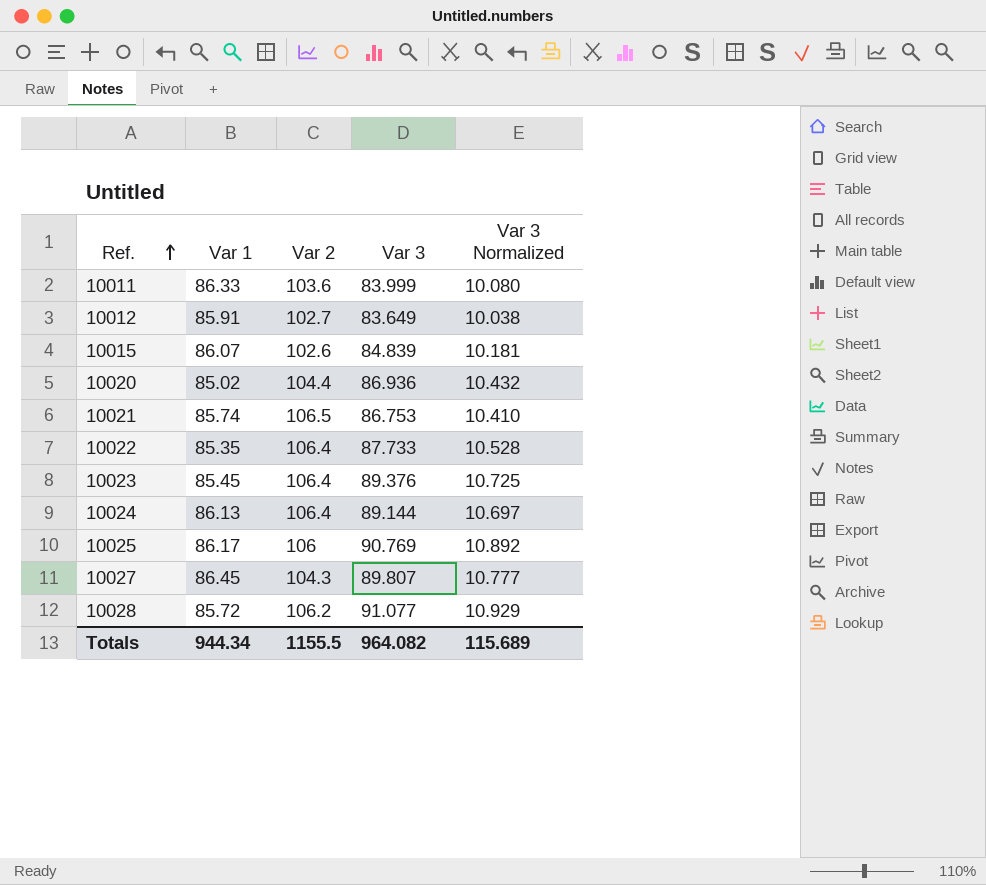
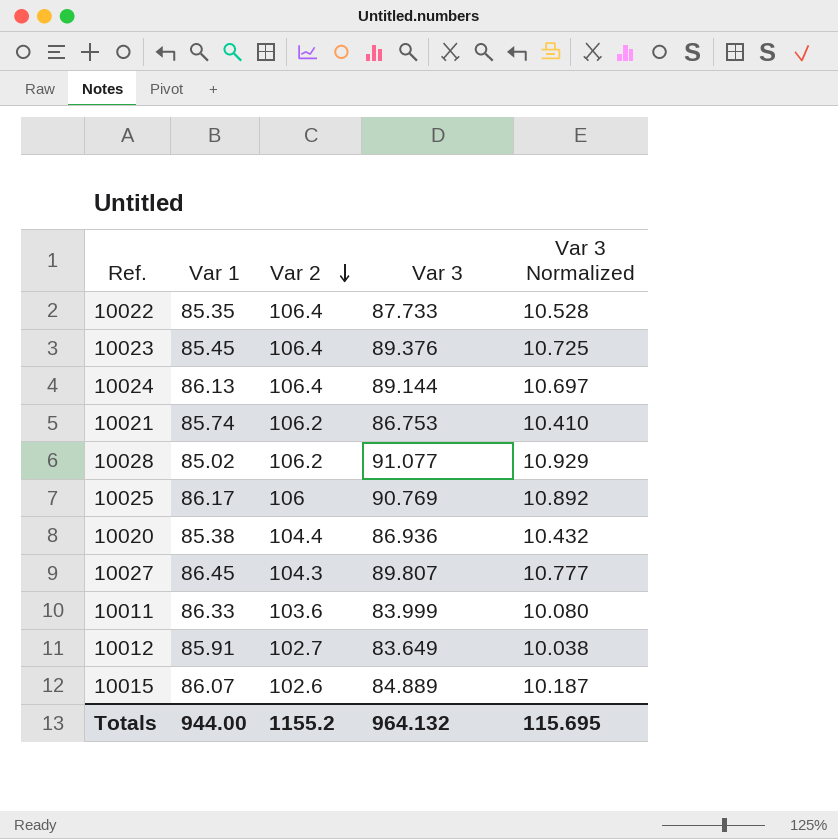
row order: Ref. ascending -> Var 2 descending
10021 | Var 2: 106.5 -> 106.2
10028 | Var 1: 85.72 -> 85.02
10020 | Var 1: 85.02 -> 85.38
10015 | Var 3: 84.839 -> 84.889
10015 | Var 3 Normalized: 10.181 -> 10.187
Totals | Var 1: 944.34 -> 944.00
Totals | Var 2: 1155.5 -> 1155.2
Totals | Var 3: 964.082 -> 964.132
Totals | Var 3 Normalized: 115.689 -> 115.695

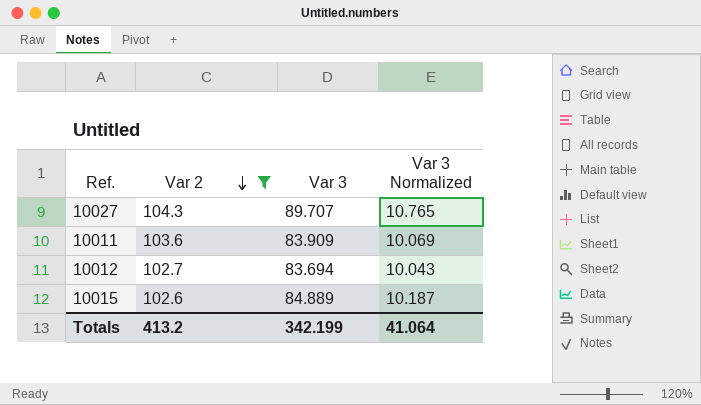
filter: none -> Var 2 <= 104.3
column Var 1 | position: 2 -> none
10027 | Var 3: 89.807 -> 89.707
10027 | Var 3 Normalized: 10.777 -> 10.765
10011 | Var 3: 83.999 -> 83.909
10011 | Var 3 Normalized: 10.080 -> 10.069
10012 | Var 3: 83.649 -> 83.694
10012 | Var 3 Normalized: 10.038 -> 10.043
Totals | Var 2: 1155.2 -> 413.2
Totals | Var 3: 964.132 -> 342.199
Totals | Var 3 Normalized: 115.695 -> 41.064

